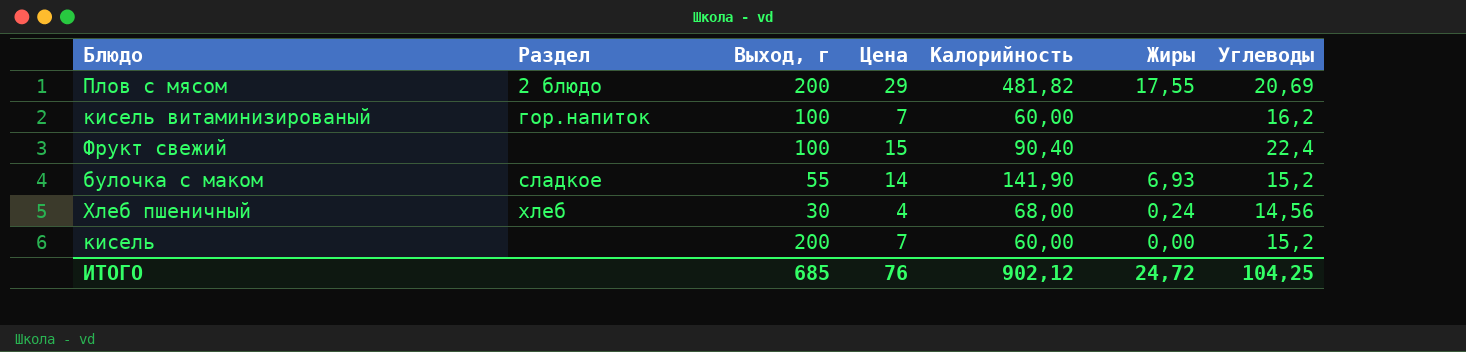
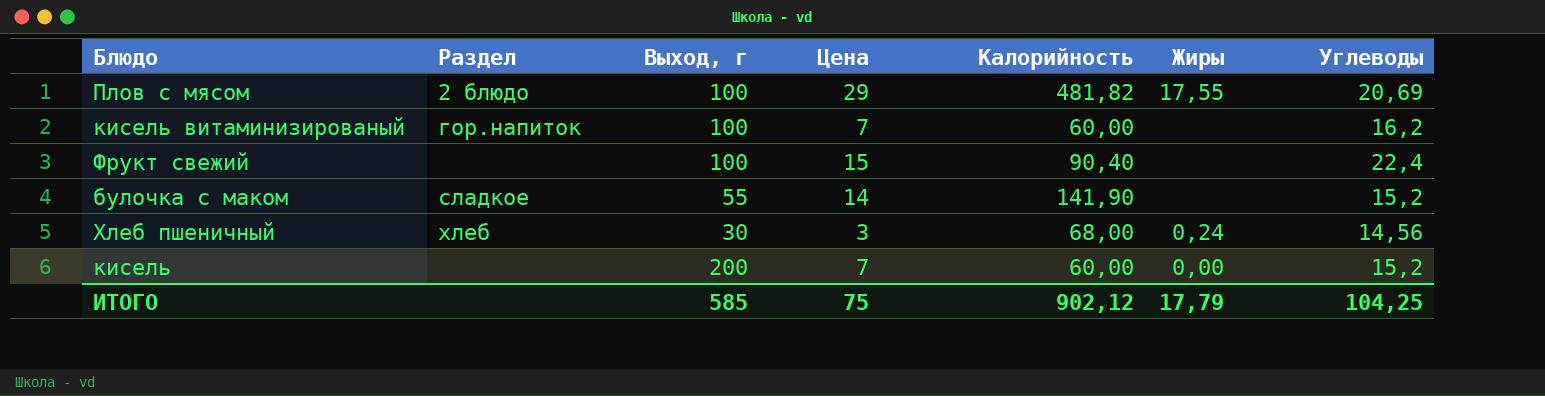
Плов с мясом | Выход, г: 200 -> 100
булочка с маком | Жиры: 6,93 -> none
Хлеб пшеничный | Цена: 4 -> 3
ИТОГО | Выход, г: 685 -> 585
ИТОГО | Цена: 76 -> 75
ИТОГО | Жиры: 24,72 -> 17,79

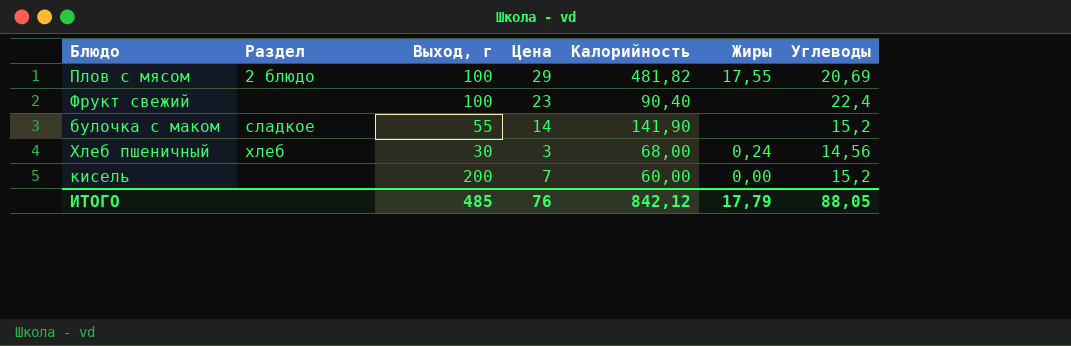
row кисель витаминизированый: гор.напиток | 100 | 7 | 60,00 | none | 16,2 -> none
Фрукт свежий | Цена: 15 -> 23
ИТОГО | Выход, г: 585 -> 485
ИТОГО | Цена: 75 -> 76
ИТОГО | Калорийность: 902,12 -> 842,12
ИТОГО | Углеводы: 104,25 -> 88,05

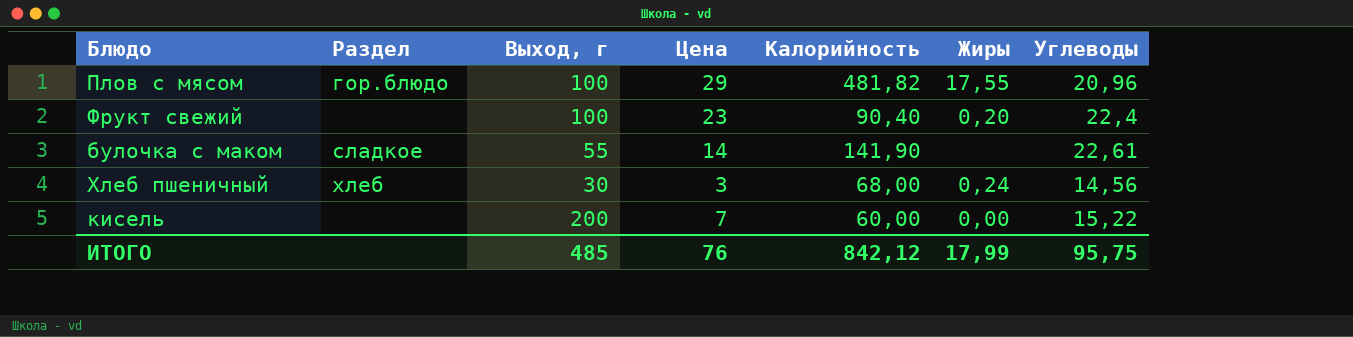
Плов с мясом | Раздел: 2 блюдо -> гор.блюдо
Плов с мясом | Углеводы: 20,69 -> 20,96
Фрукт свежий | Жиры: none -> 0,20
булочка с маком | Углеводы: 15,2 -> 22,61
кисель | Углеводы: 15,2 -> 15,22
ИТОГО | Жиры: 17,79 -> 17,99
ИТОГО | Углеводы: 88,05 -> 95,75

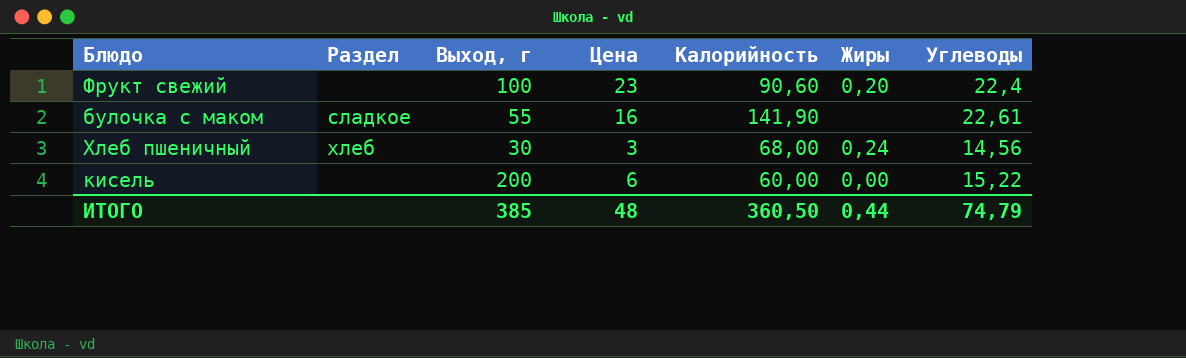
row Плов с мясом: гор.блюдо | 100 | 29 | 481,82 | 17,55 | 20,96 -> none
Фрукт свежий | Калорийность: 90,40 -> 90,60
булочка с маком | Цена: 14 -> 16
кисель | Цена: 7 -> 6
ИТОГО | Выход, г: 485 -> 385
ИТОГО | Цена: 76 -> 48
ИТОГО | Калорийность: 842,12 -> 360,50
ИТОГО | Жиры: 17,99 -> 0,44
ИТОГО | Углеводы: 95,75 -> 74,79

